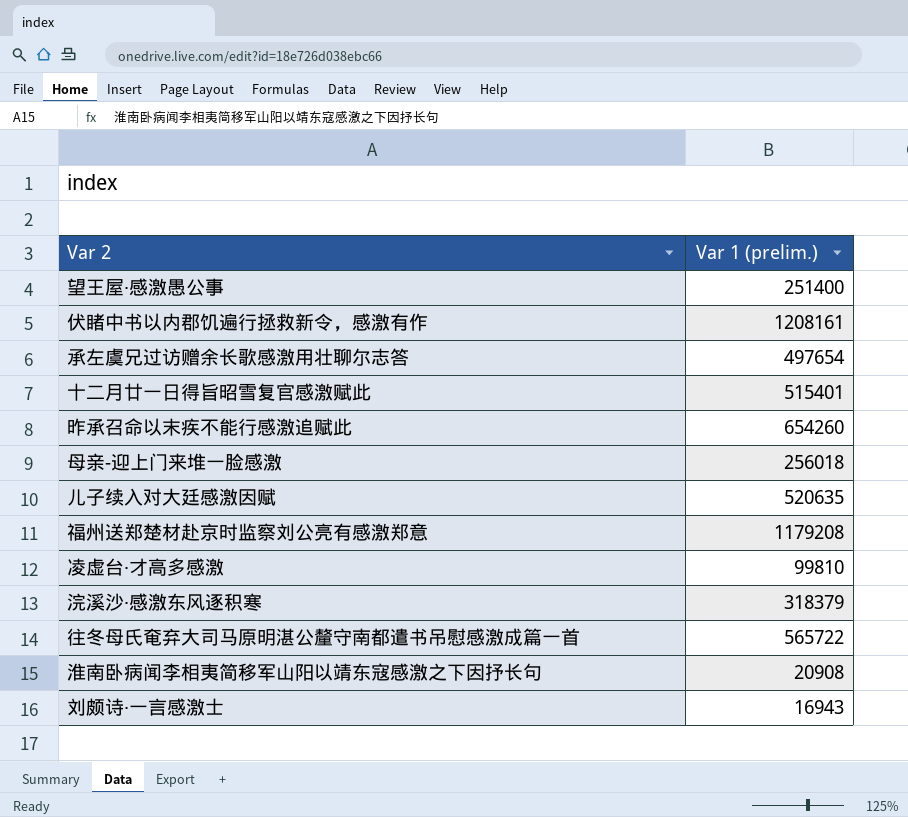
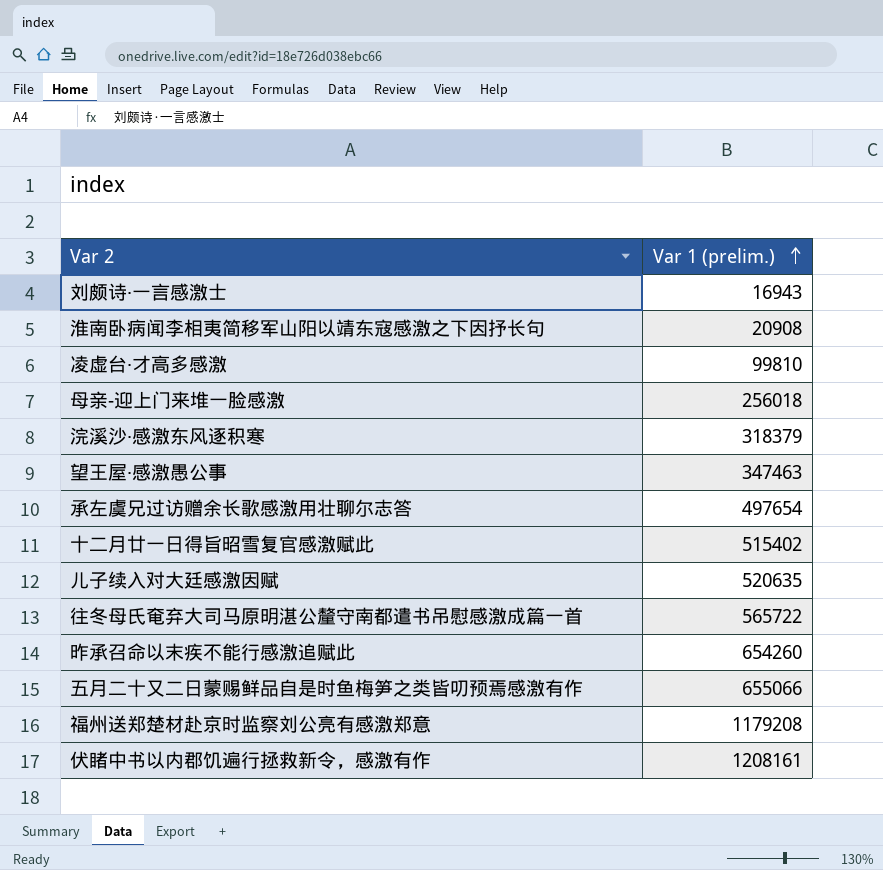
row order: none -> Var 1 (prelim.) ascending
望王屋·感激愚公事 | Var 1 (prelim.): 251400 -> 347463
十二月廿一日得旨昭雪复官感激赋此 | Var 1 (prelim.): 515401 -> 515402
row 五月二十又二日蒙赐鲜品自是时鱼梅笋之类皆叨预焉感激有作: none -> 655066

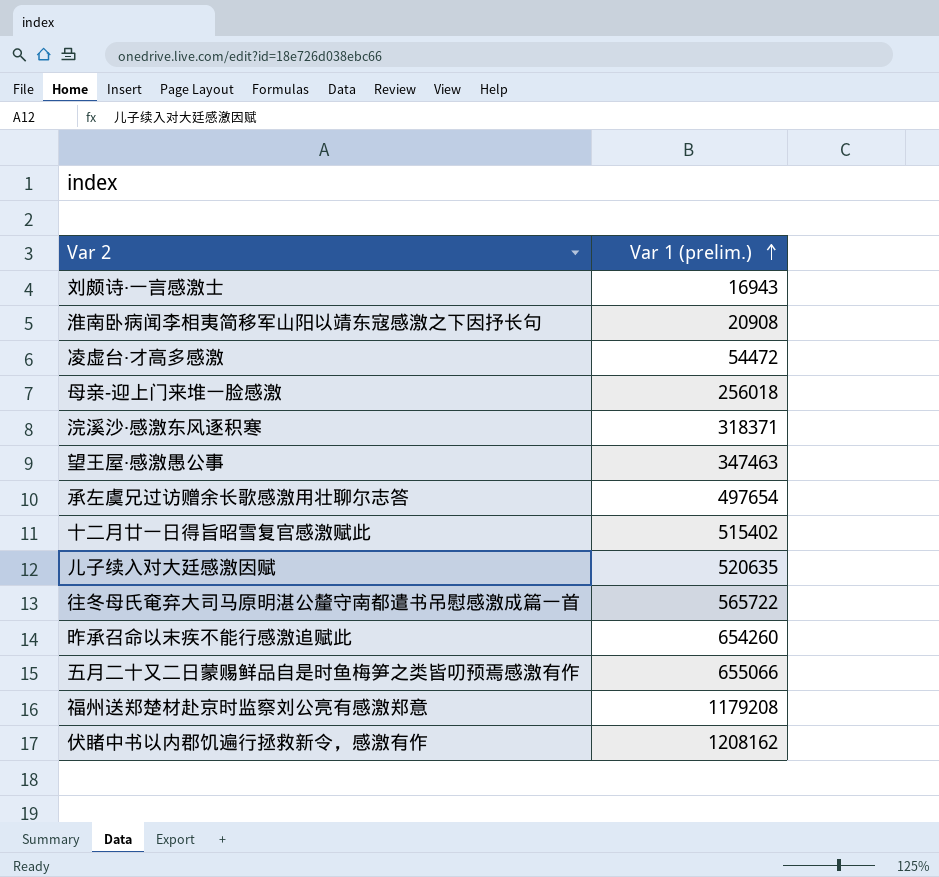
凌虚台·才高多感激 | Var 1 (prelim.): 99810 -> 54472
浣溪沙·感激东风逐积寒 | Var 1 (prelim.): 318379 -> 318371
伏睹中书以内郡饥遍行拯救新令，感激有作 | Var 1 (prelim.): 1208161 -> 1208162

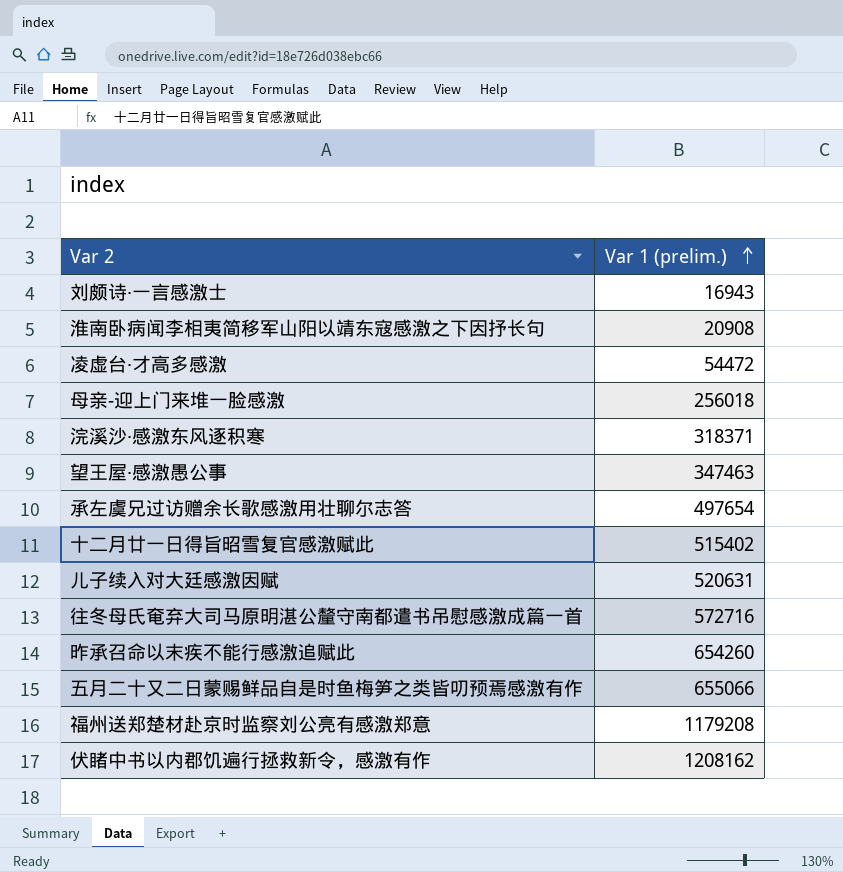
儿子续入对大廷感激因赋 | Var 1 (prelim.): 520635 -> 520631
往冬母氏奄弃大司马原明湛公釐守南都遣书吊慰感激成篇一首 | Var 1 (prelim.): 565722 -> 572716

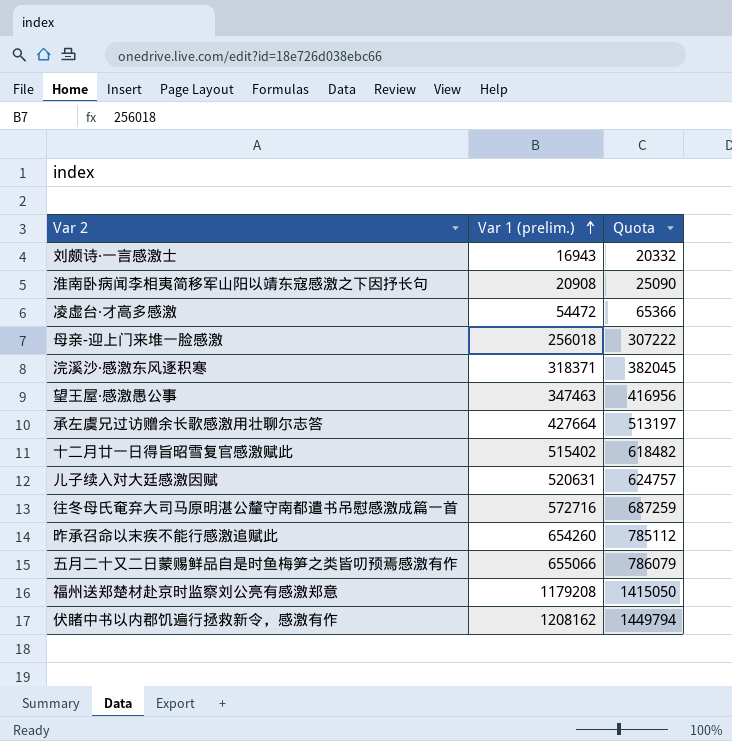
column Quota | formula: none -> [Var 1 (prelim.)] * 1.2
承左虞兄过访赠余长歌感激用壮聊尔志答 | Var 1 (prelim.): 497654 -> 427664

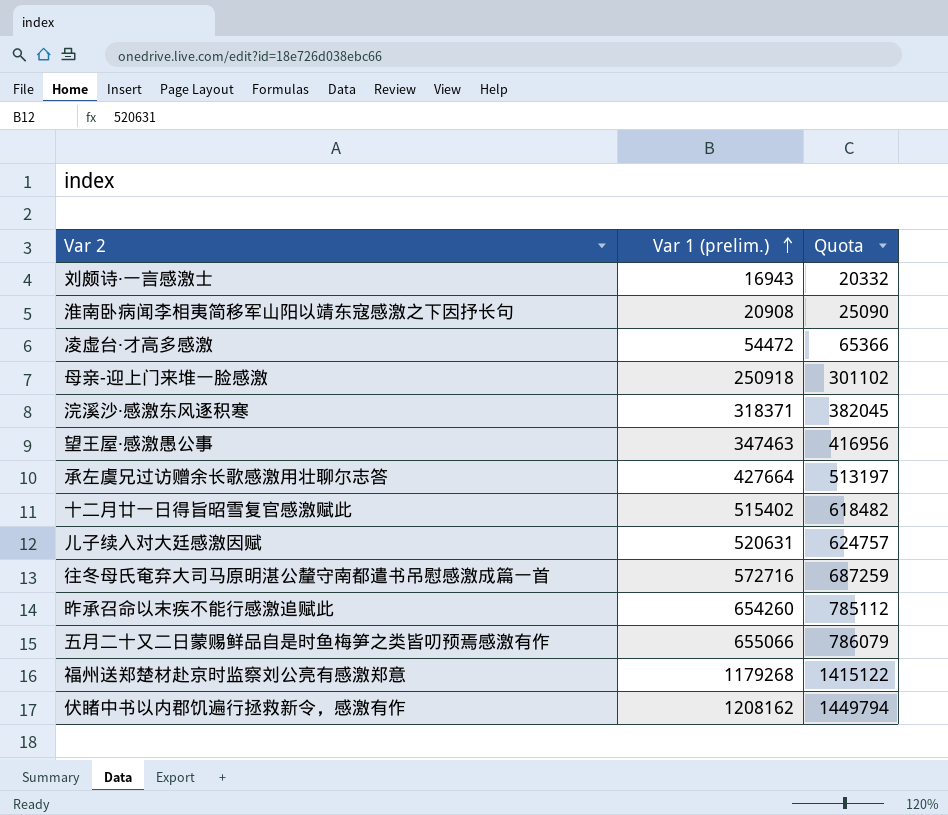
母亲-迎上门来堆一脸感激 | Var 1 (prelim.): 256018 -> 250918
母亲-迎上门来堆一脸感激 | Quota: 307222 -> 301102
福州送郑楚材赴京时监察刘公亮有感激郑意 | Var 1 (prelim.): 1179208 -> 1179268
福州送郑楚材赴京时监察刘公亮有感激郑意 | Quota: 1415050 -> 1415122

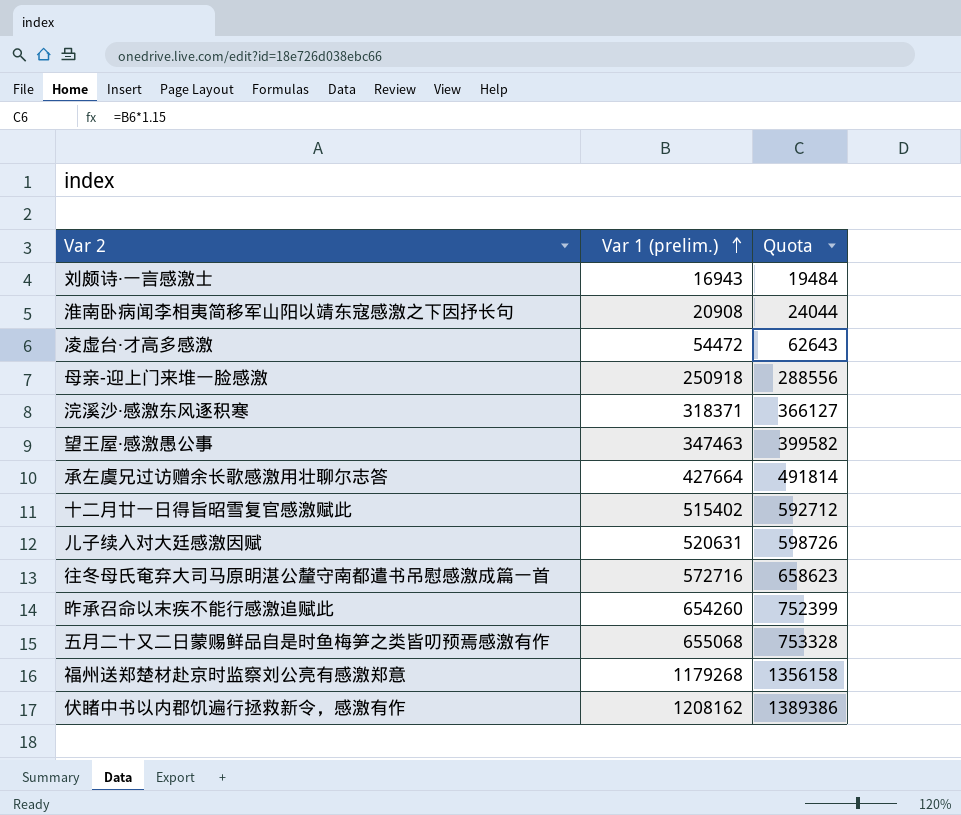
column Quota | formula: [Var 1 (prelim.)] * 1.2 -> [Var 1 (prelim.)] * 1.15
五月二十又二日蒙赐鲜品自是时鱼梅笋之类皆叨预焉感激有作 | Var 1 (prelim.): 655066 -> 655068

